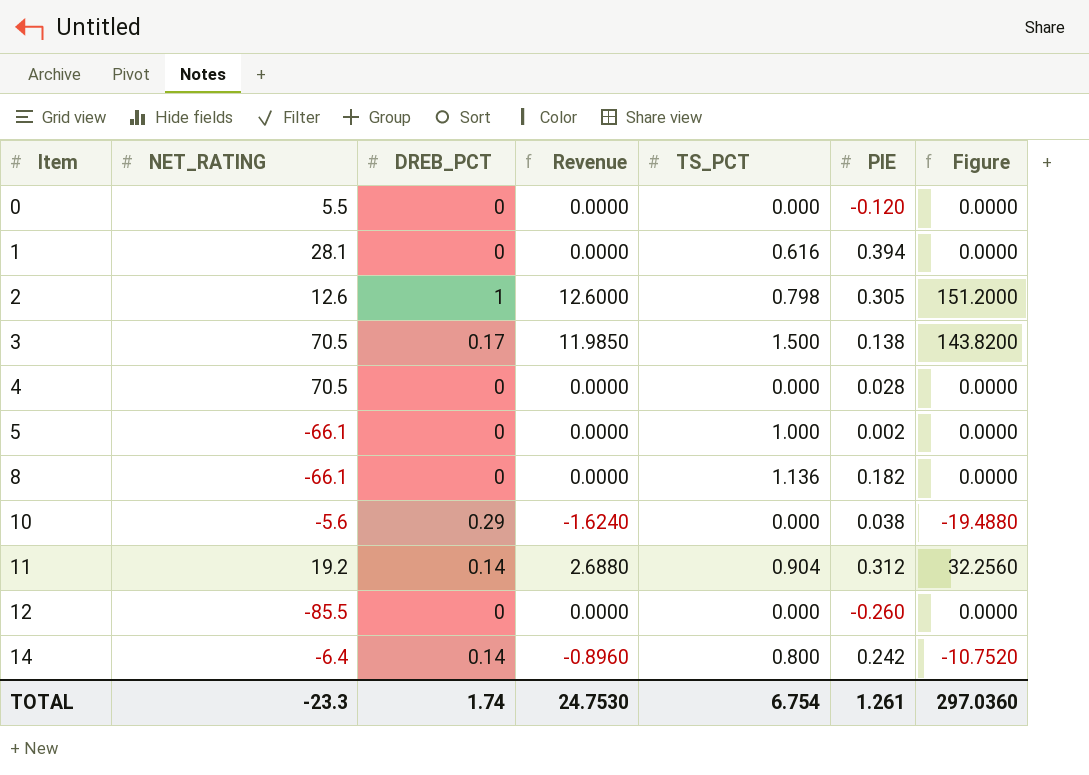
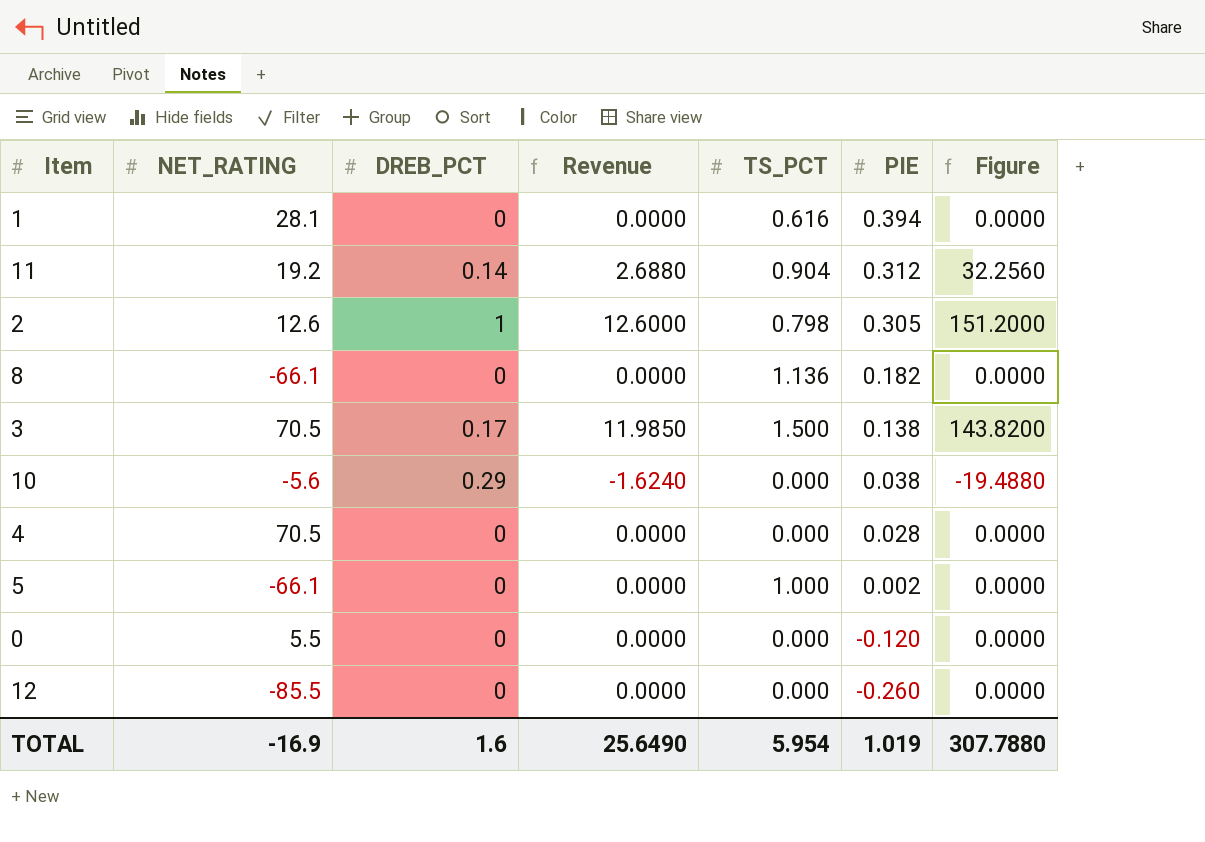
row order: Item ascending -> PIE descending
row 14: -6.4 | 0.14 | -0.8960 | 0.800 | 0.242 | -10.7520 -> none
TOTAL | NET_RATING: -23.3 -> -16.9
TOTAL | DREB_PCT: 1.74 -> 1.6
TOTAL | Revenue: 24.7530 -> 25.6490
TOTAL | TS_PCT: 6.754 -> 5.954
TOTAL | PIE: 1.261 -> 1.019
TOTAL | Figure: 297.0360 -> 307.7880

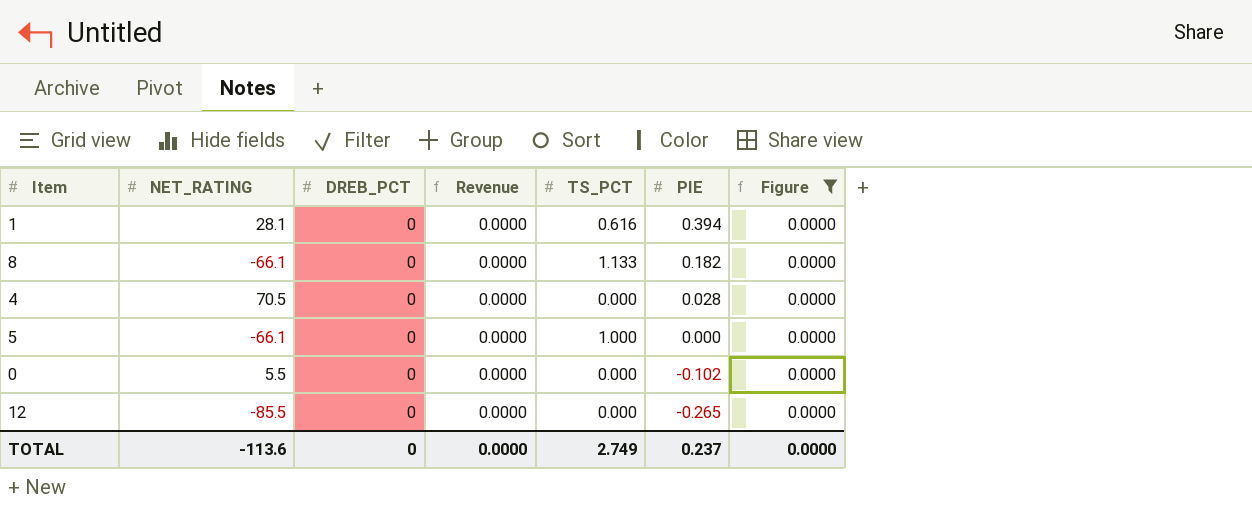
filter: none -> Figure = 0.0000
8 | TS_PCT: 1.136 -> 1.133
5 | PIE: 0.002 -> 0.000
0 | PIE: -0.120 -> -0.102
12 | PIE: -0.260 -> -0.265
TOTAL | NET_RATING: -16.9 -> -113.6
TOTAL | DREB_PCT: 1.6 -> 0
TOTAL | Revenue: 25.6490 -> 0.0000
TOTAL | TS_PCT: 5.954 -> 2.749
TOTAL | PIE: 1.019 -> 0.237
TOTAL | Figure: 307.7880 -> 0.0000

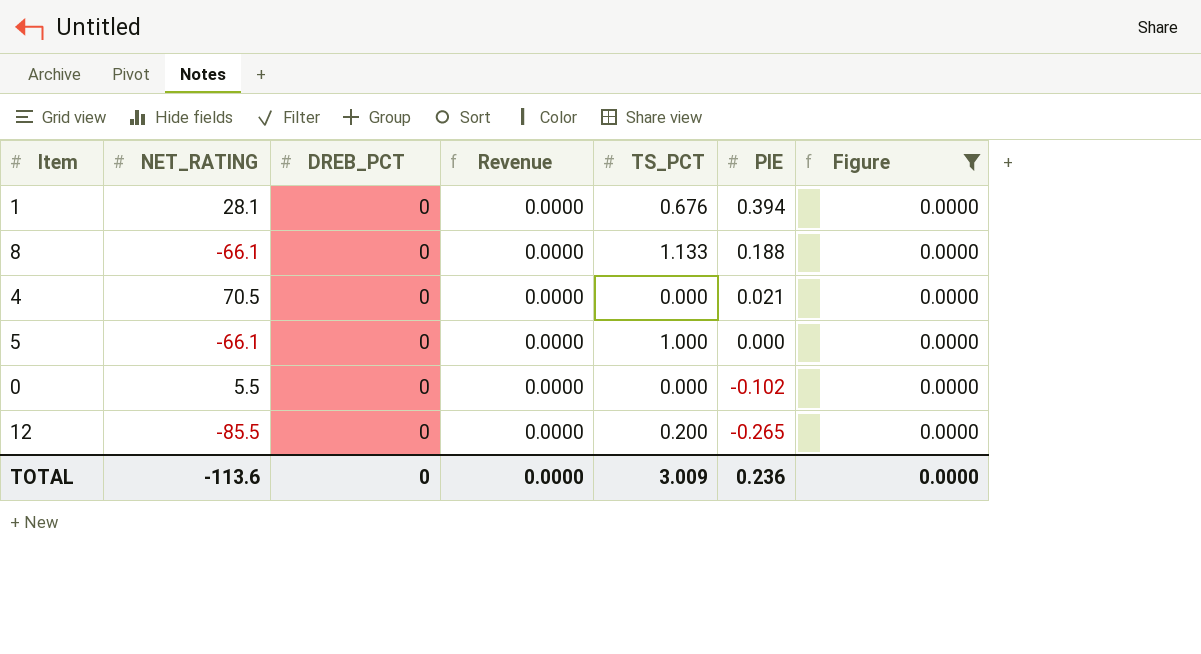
1 | TS_PCT: 0.616 -> 0.676
8 | PIE: 0.182 -> 0.188
4 | PIE: 0.028 -> 0.021
12 | TS_PCT: 0.000 -> 0.200
TOTAL | TS_PCT: 2.749 -> 3.009
TOTAL | PIE: 0.237 -> 0.236

